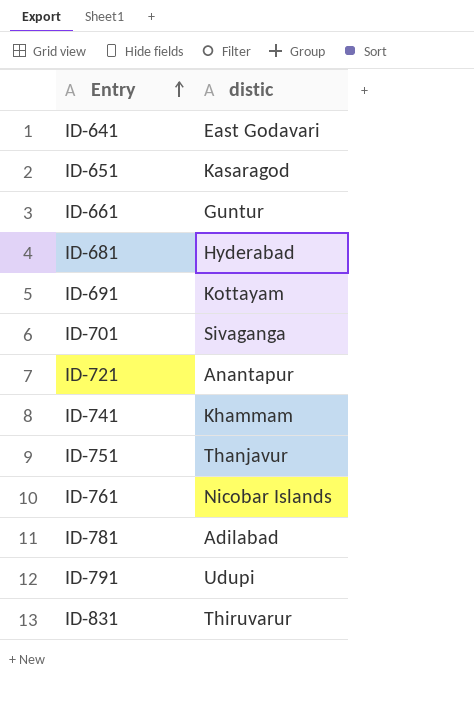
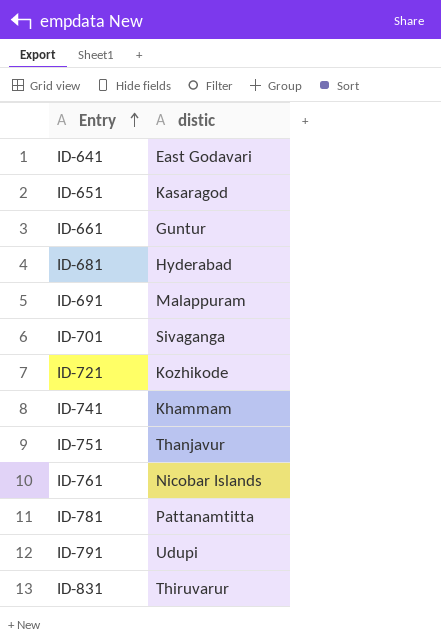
ID-691 | distic: Kottayam -> Malappuram
ID-721 | distic: Anantapur -> Kozhikode
ID-781 | distic: Adilabad -> Pattanamtitta

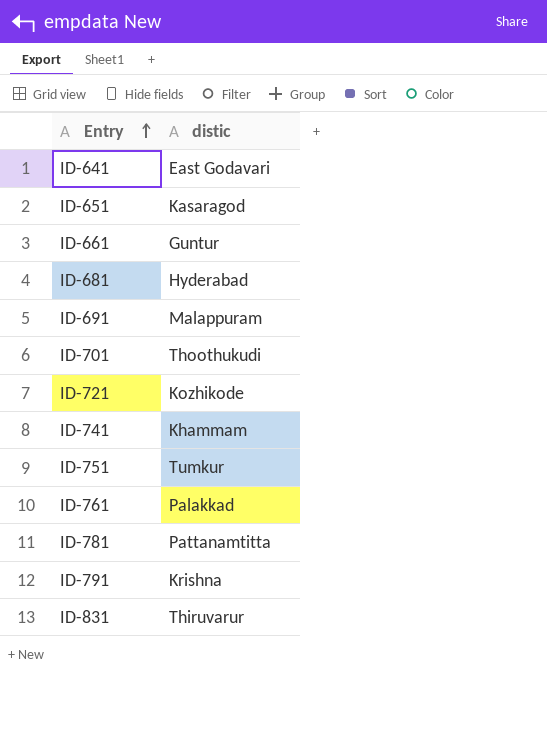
ID-701 | distic: Sivaganga -> Thoothukudi
ID-751 | distic: Thanjavur -> Tumkur
ID-761 | distic: Nicobar Islands -> Palakkad
ID-791 | distic: Udupi -> Krishna

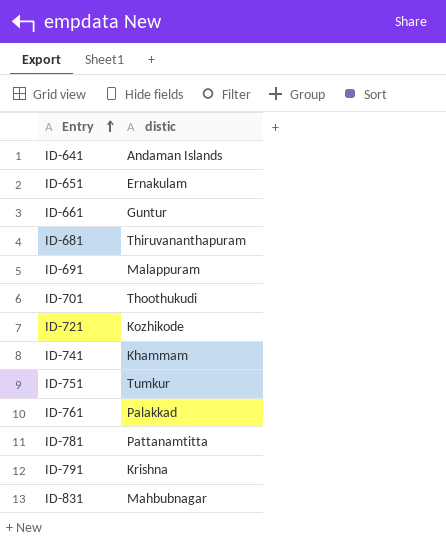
ID-641 | distic: East Godavari -> Andaman Islands
ID-651 | distic: Kasaragod -> Ernakulam
ID-681 | distic: Hyderabad -> Thiruvananthapuram
ID-831 | distic: Thiruvarur -> Mahbubnagar

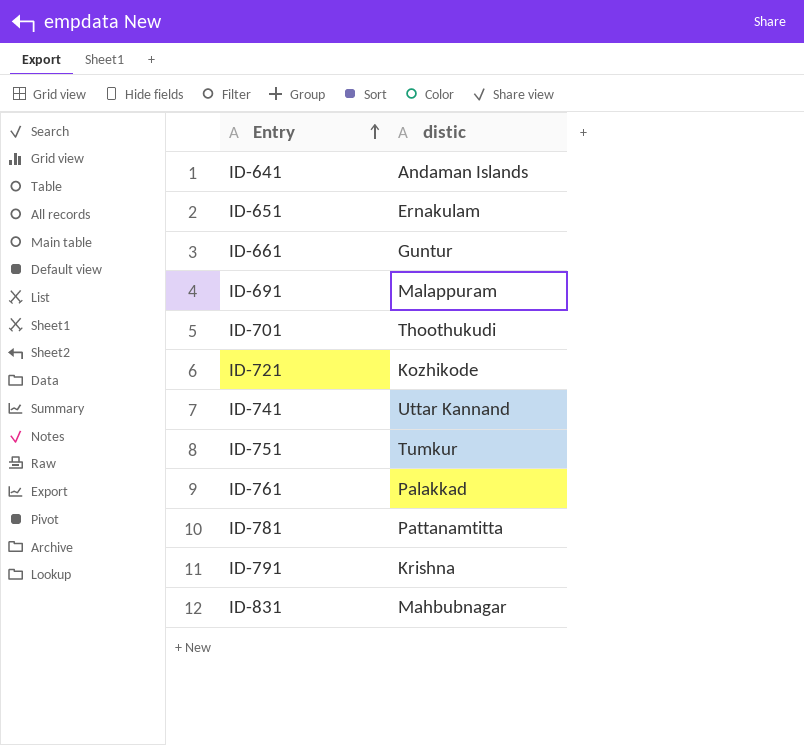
row ID-681: Thiruvananthapuram -> none
ID-741 | distic: Khammam -> Uttar Kannand

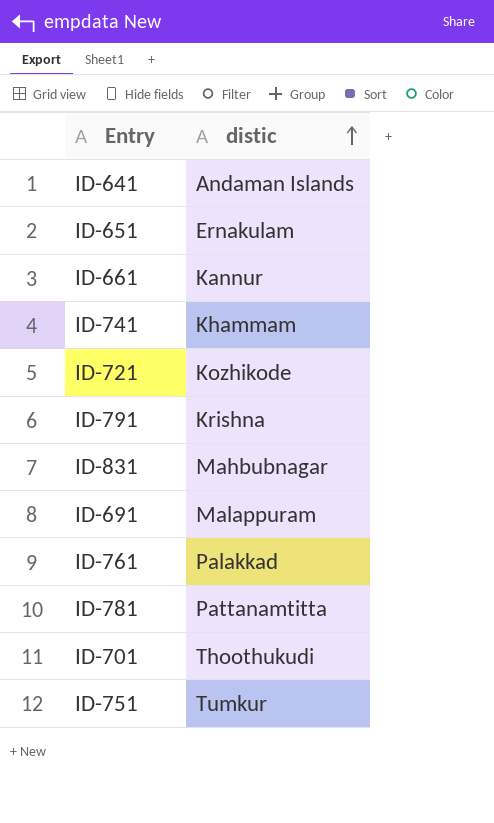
row order: Entry ascending -> distic ascending
ID-661 | distic: Guntur -> Kannur
ID-741 | distic: Uttar Kannand -> Khammam

